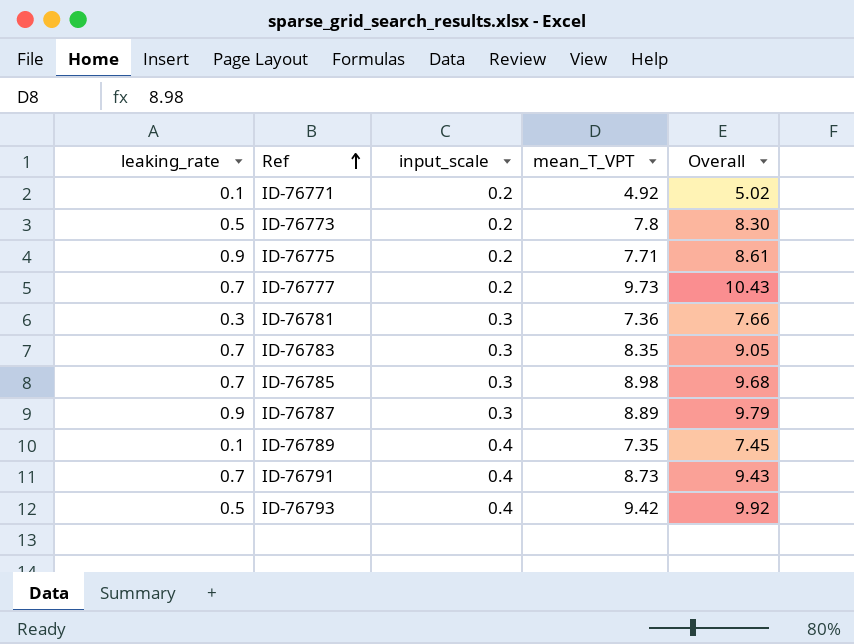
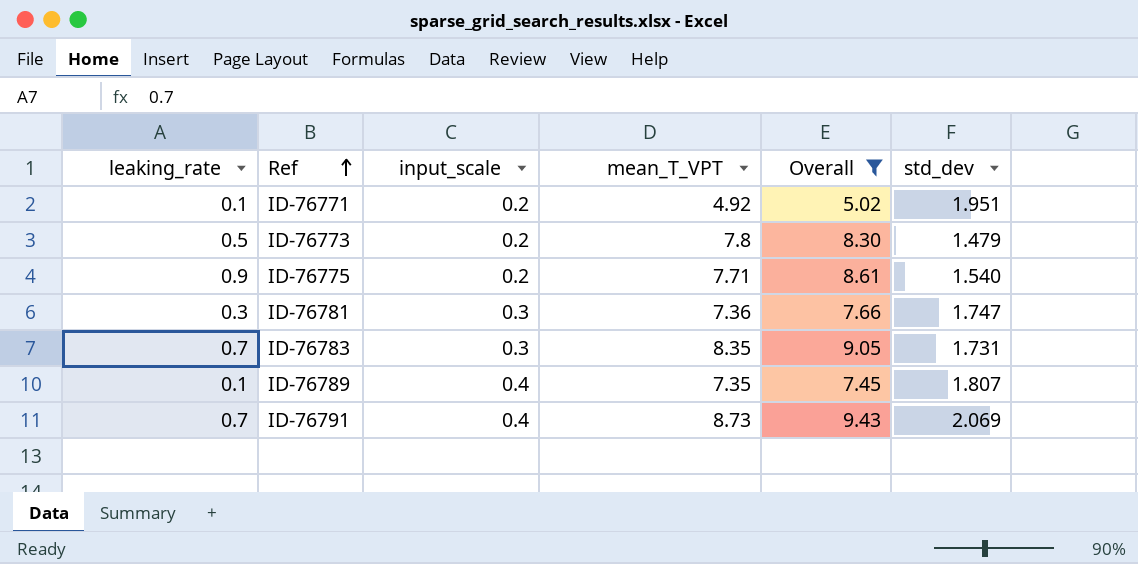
filter: none -> Overall <= 9.43
column std_dev | position: none -> 6

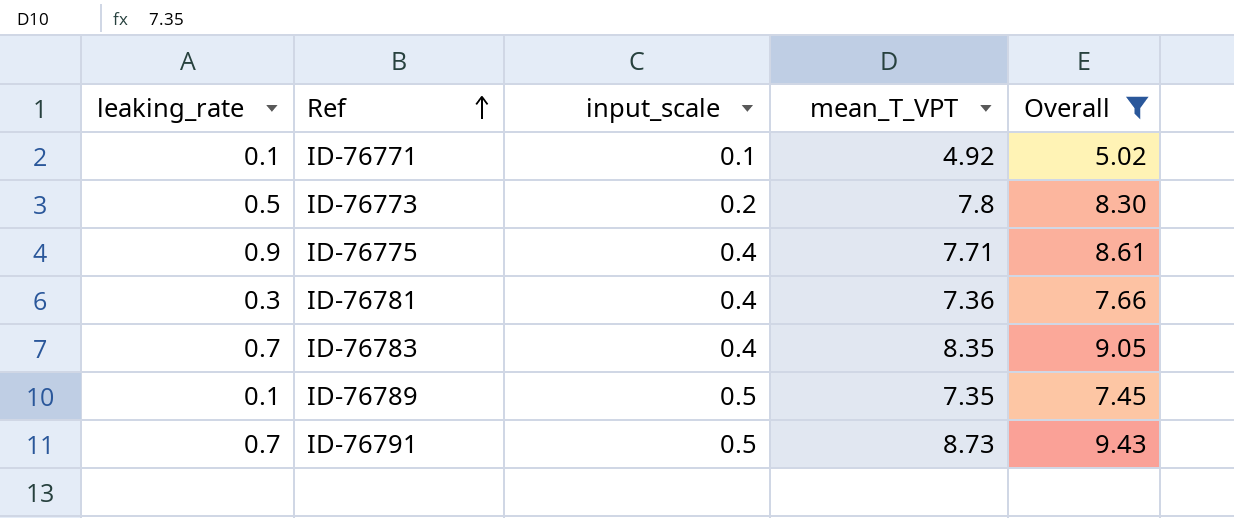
column std_dev | position: 6 -> none
ID-76771 | input_scale: 0.2 -> 0.1
ID-76775 | input_scale: 0.2 -> 0.4
ID-76781 | input_scale: 0.3 -> 0.4
ID-76783 | input_scale: 0.3 -> 0.4
ID-76789 | input_scale: 0.4 -> 0.5
ID-76791 | input_scale: 0.4 -> 0.5

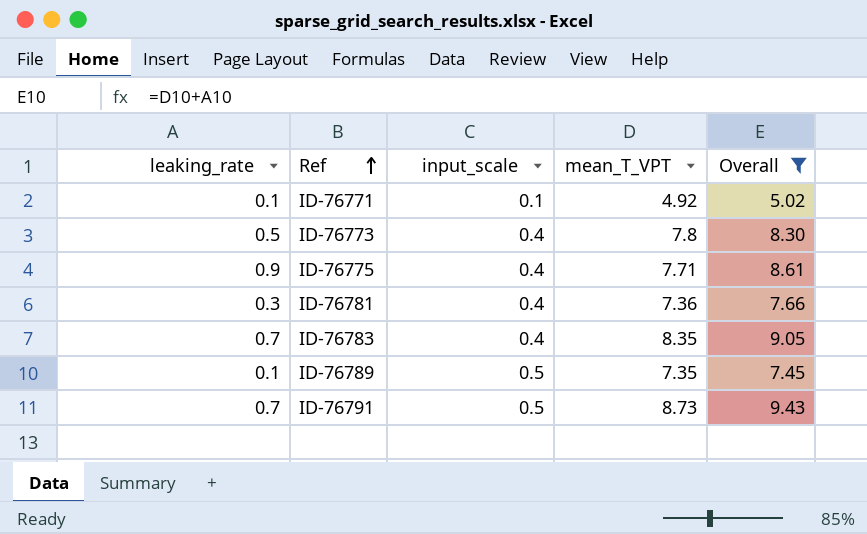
ID-76773 | input_scale: 0.2 -> 0.4

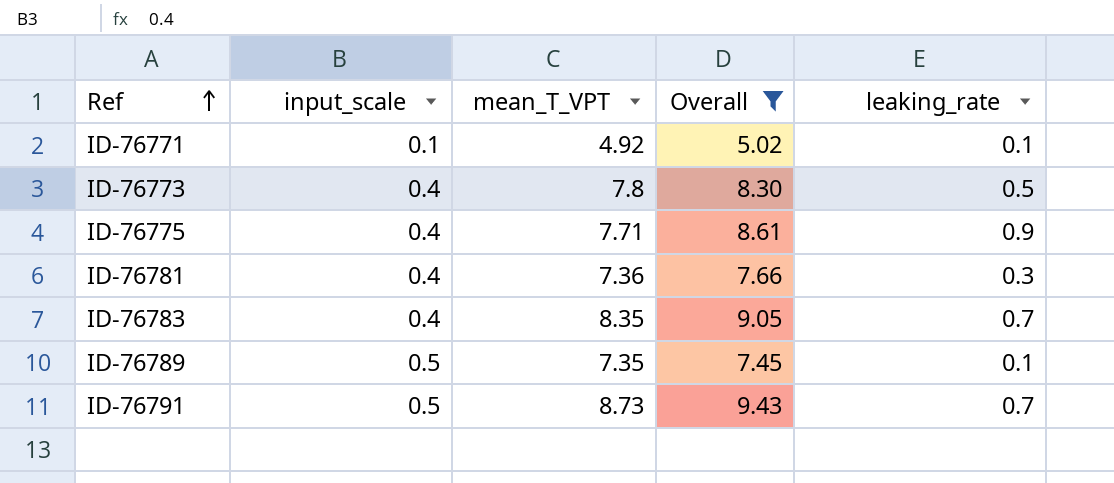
column leaking_rate | position: 1 -> 5

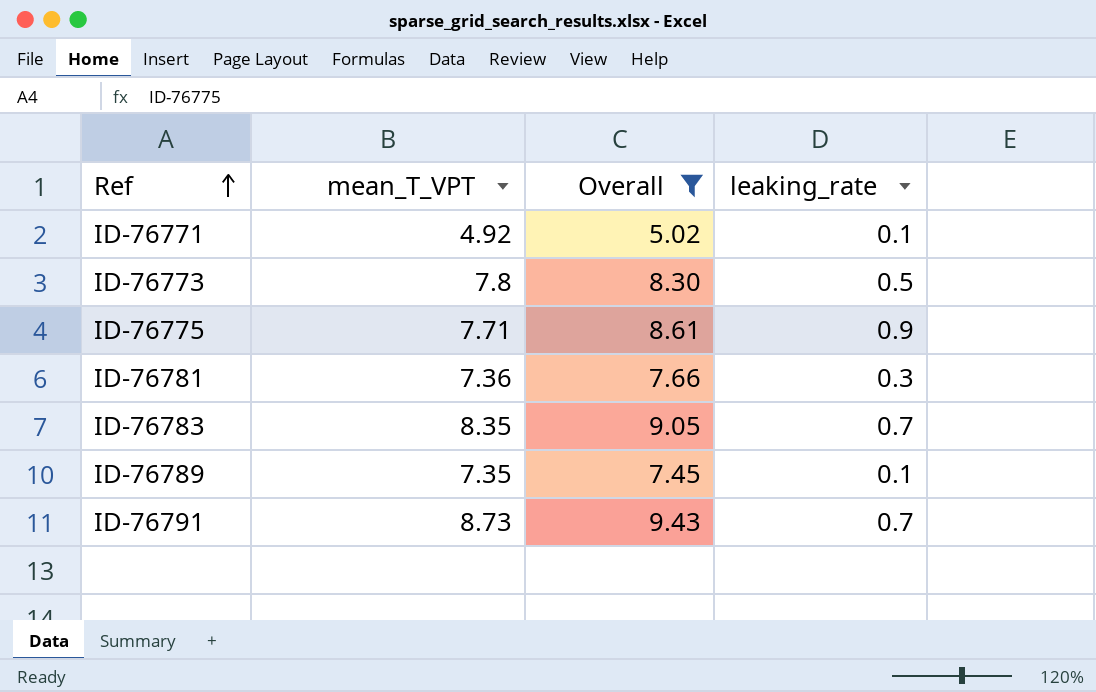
column input_scale | position: 2 -> none

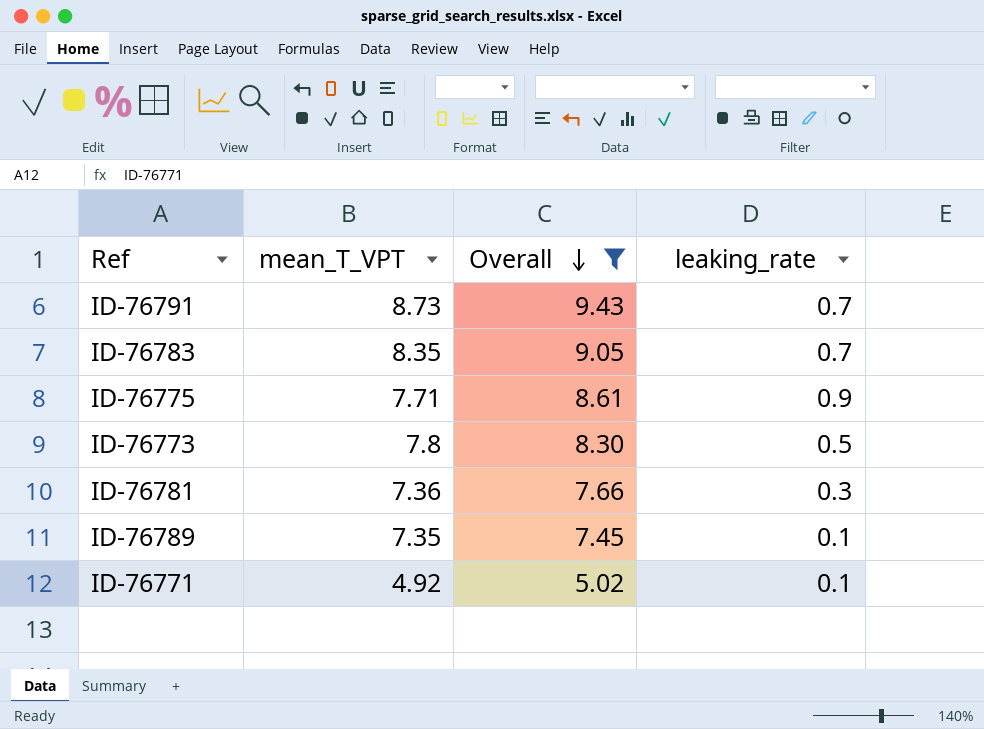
row order: Ref ascending -> Overall descending

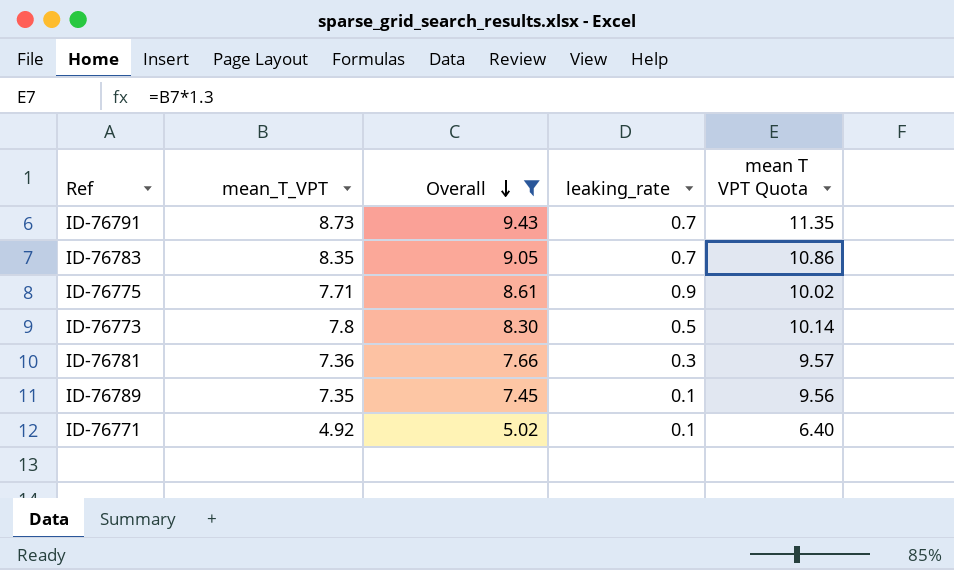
column mean T VPT Quota | formula: none -> [mean_T_VPT] * 1.3

